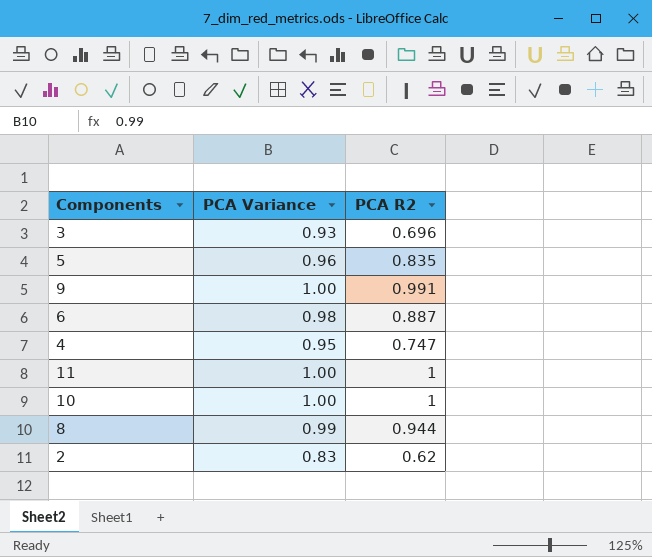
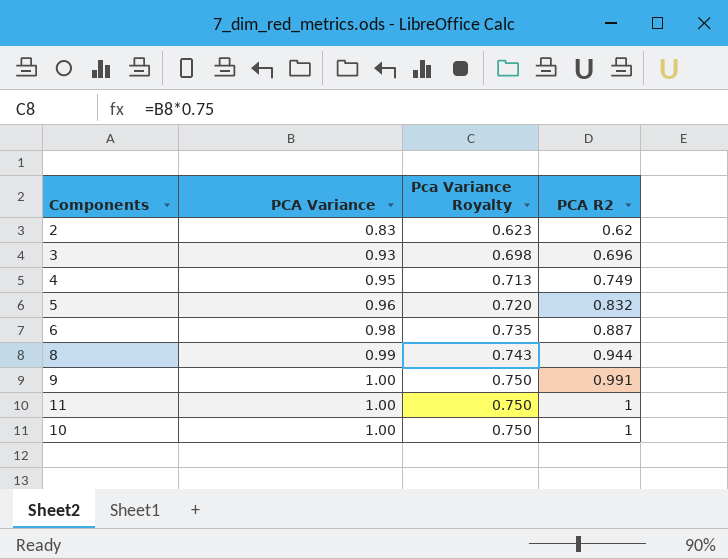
row order: none -> PCA Variance ascending
column Pca Variance Royalty | formula: none -> [PCA Variance] * 0.75
4 | PCA R2: 0.747 -> 0.749
5 | PCA R2: 0.835 -> 0.832

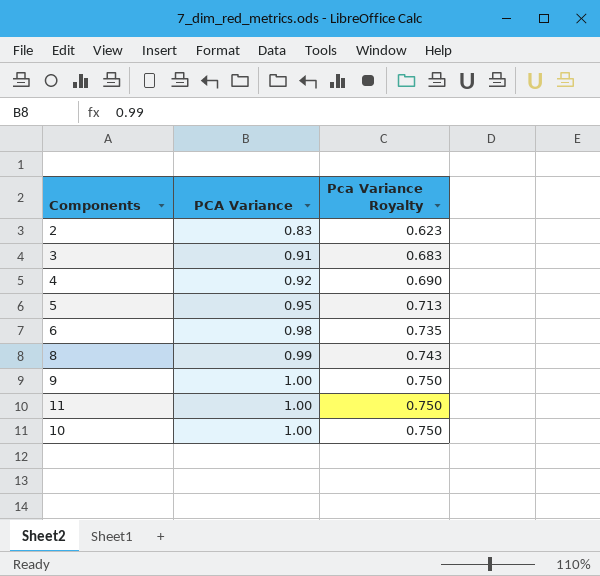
column PCA R2 | position: 4 -> none
3 | PCA Variance: 0.93 -> 0.91
3 | Pca Variance Royalty: 0.698 -> 0.683
4 | PCA Variance: 0.95 -> 0.92
4 | Pca Variance Royalty: 0.713 -> 0.690
5 | PCA Variance: 0.96 -> 0.95
5 | Pca Variance Royalty: 0.720 -> 0.713

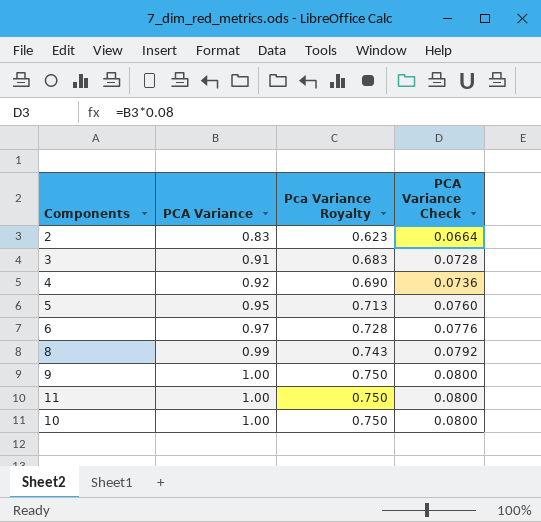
column PCA Variance Check | formula: none -> [PCA Variance] * 0.08
6 | PCA Variance: 0.98 -> 0.97
6 | Pca Variance Royalty: 0.735 -> 0.728

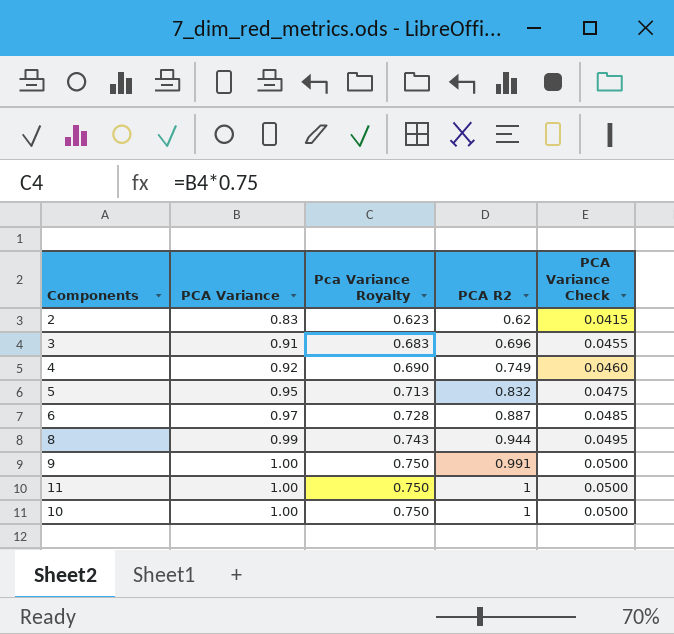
column PCA R2 | position: none -> 4
column PCA Variance Check | formula: [PCA Variance] * 0.08 -> [PCA Variance] * 0.05

